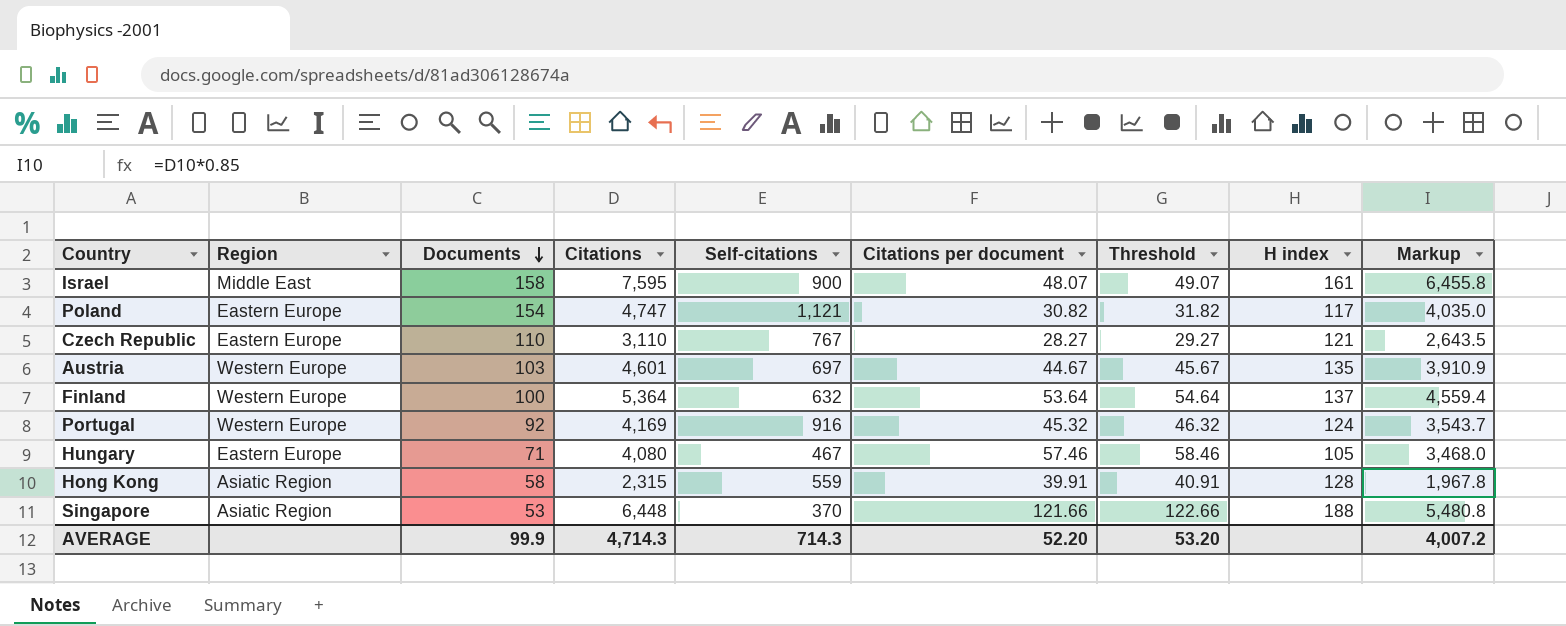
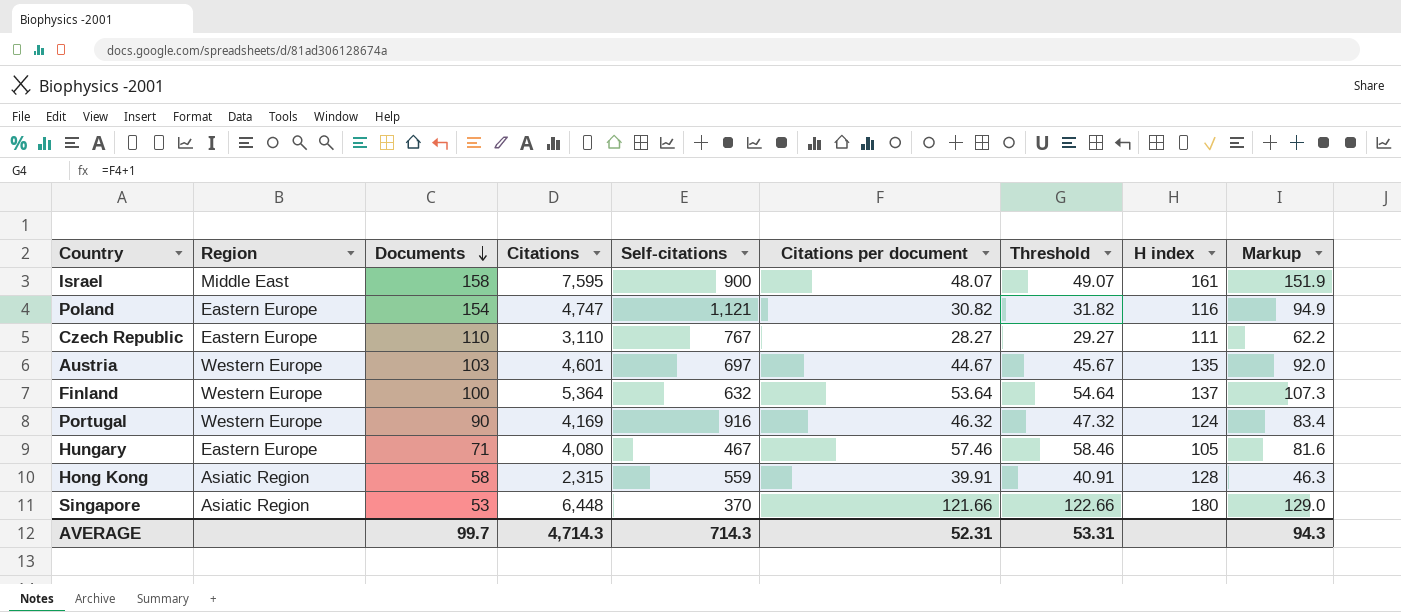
column Markup | formula: [Citations] * 0.85 -> [Citations] * 0.02
Poland | H index: 117 -> 116
Czech Republic | H index: 121 -> 111
Portugal | Documents: 92 -> 90
Portugal | Citations per document: 45.32 -> 46.32
Portugal | Threshold: 46.32 -> 47.32
Singapore | H index: 188 -> 180
AVERAGE | Documents: 99.9 -> 99.7
AVERAGE | Citations per document: 52.20 -> 52.31
AVERAGE | Threshold: 53.20 -> 53.31
AVERAGE | Markup: 4,007.2 -> 94.3

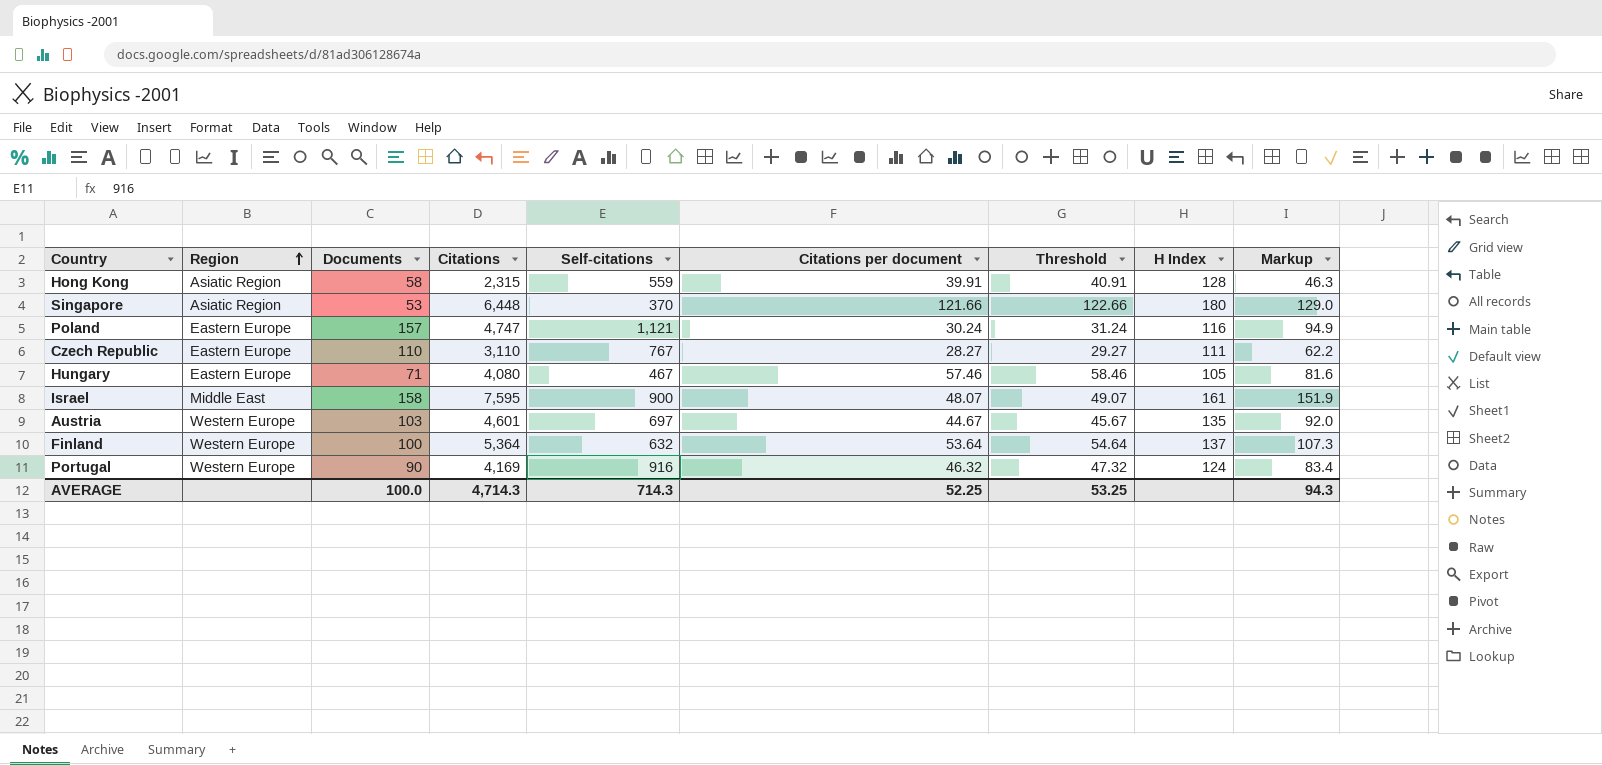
row order: Documents descending -> Region ascending
column name: H index -> H Index
Poland | Documents: 154 -> 157
Poland | Citations per document: 30.82 -> 30.24
Poland | Threshold: 31.82 -> 31.24
AVERAGE | Documents: 99.7 -> 100.0
AVERAGE | Citations per document: 52.31 -> 52.25
AVERAGE | Threshold: 53.31 -> 53.25

